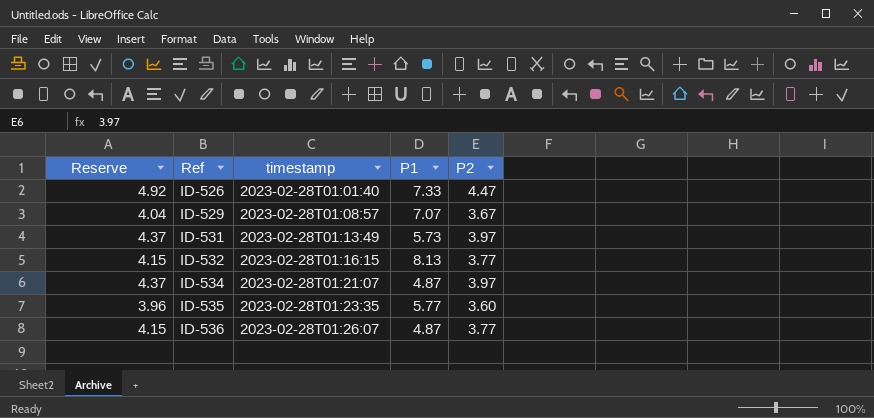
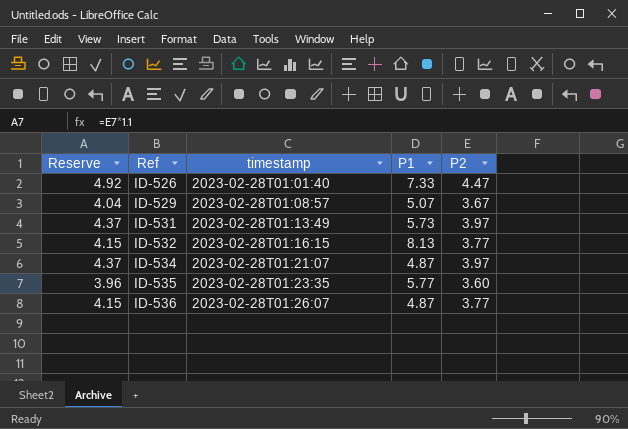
ID-529 | P1: 7.07 -> 5.07

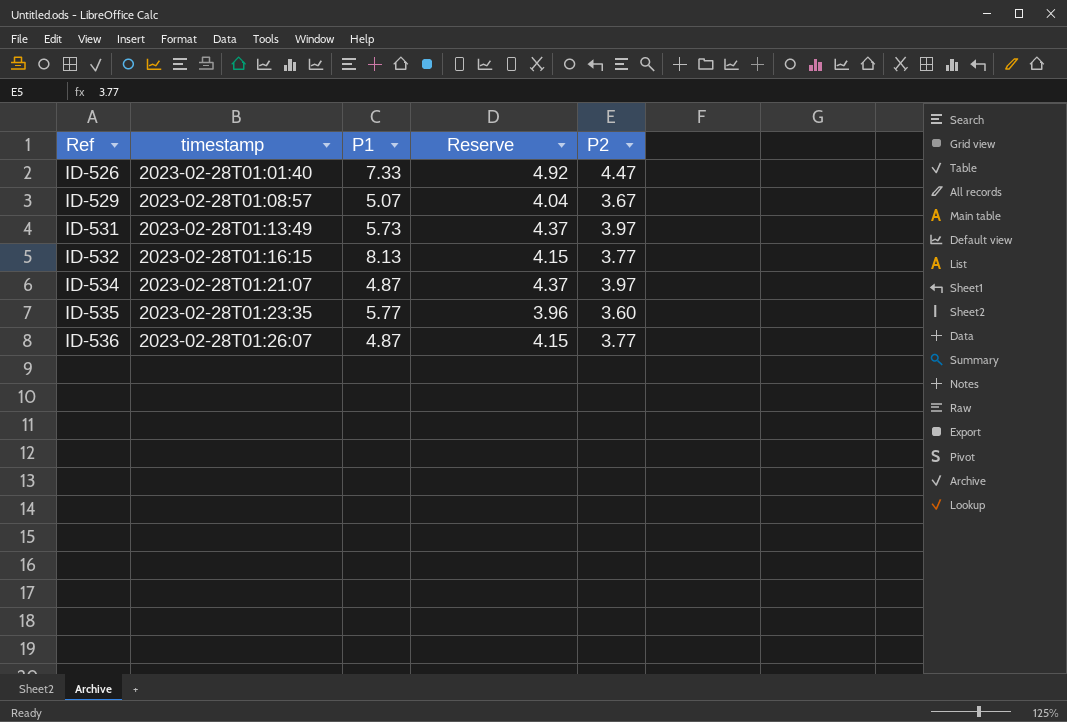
column Reserve | position: 1 -> 4

